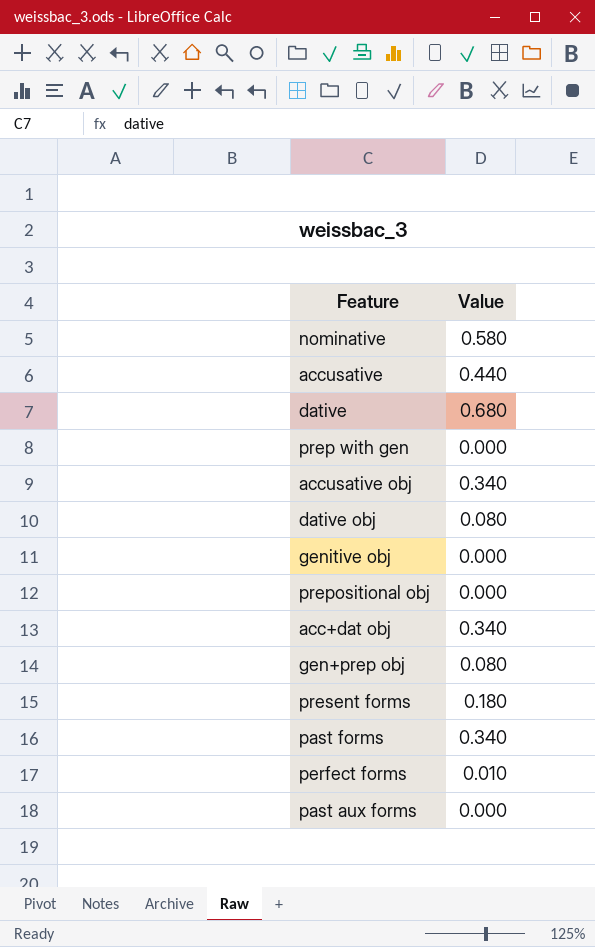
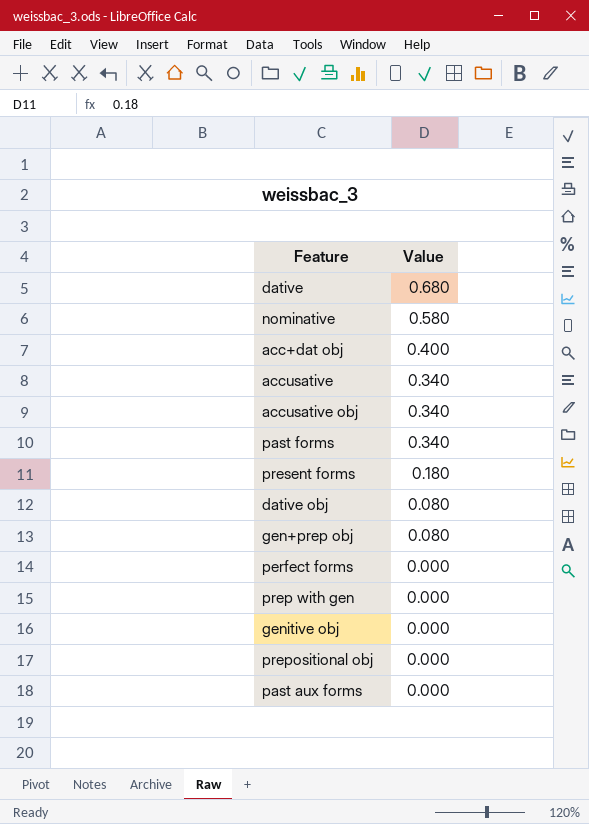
row order: none -> Value descending
acc+dat obj | Value: 0.340 -> 0.400
accusative | Value: 0.440 -> 0.340
perfect forms | Value: 0.010 -> 0.000

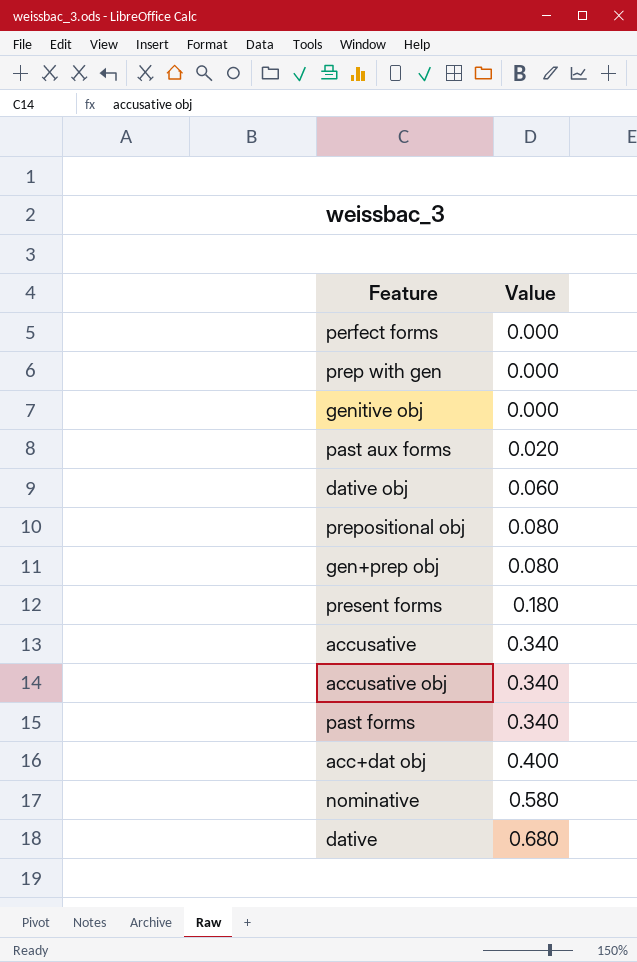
row order: Value descending -> Value ascending
past aux forms | Value: 0.000 -> 0.020
dative obj | Value: 0.080 -> 0.060
prepositional obj | Value: 0.000 -> 0.080

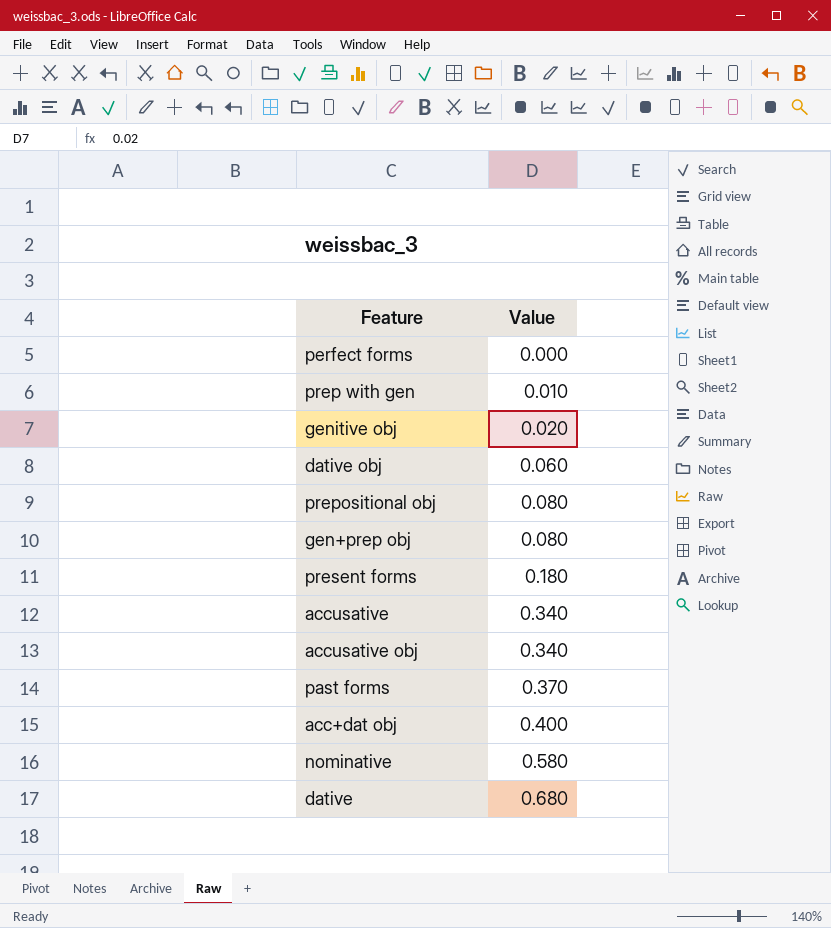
row past aux forms: 0.020 -> none
prep with gen | Value: 0.000 -> 0.010
genitive obj | Value: 0.000 -> 0.020
past forms | Value: 0.340 -> 0.370

